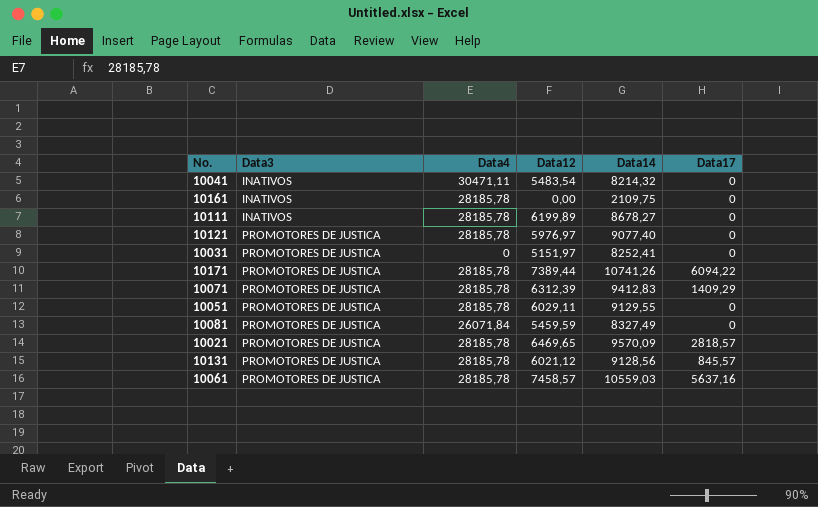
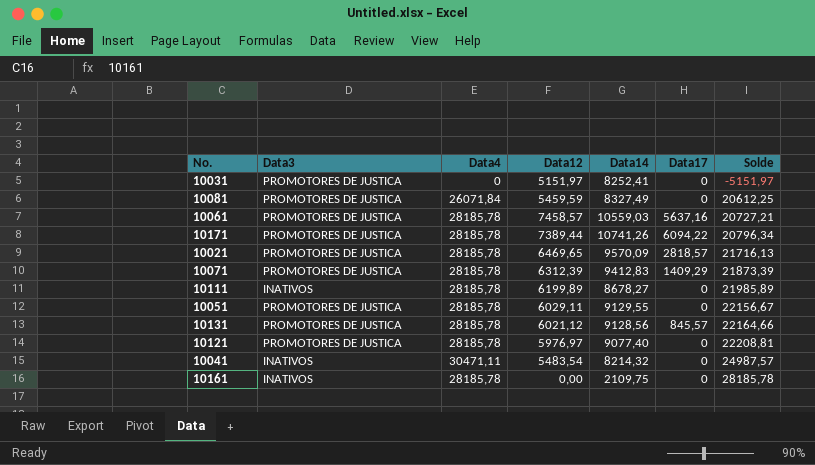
row order: Data3 ascending -> Solde ascending
column Solde | formula: none -> [Data4] - [Data12]

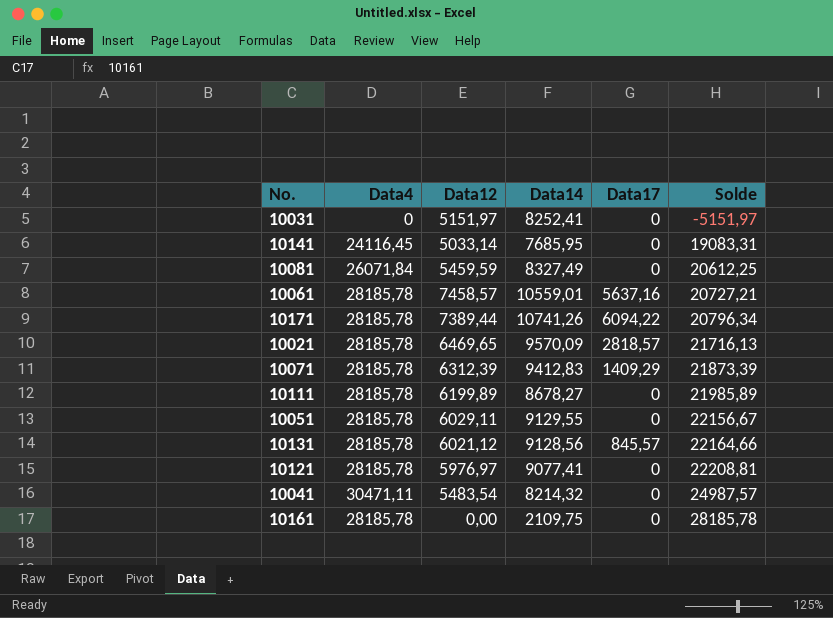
column Data3 | position: 2 -> none
row 10141: none -> 24116,45 | 5033,14 | 7685,95 | 0 | 19083,31
10061 | Data14: 10559,03 -> 10559,01
10121 | Data14: 9077,40 -> 9077,41

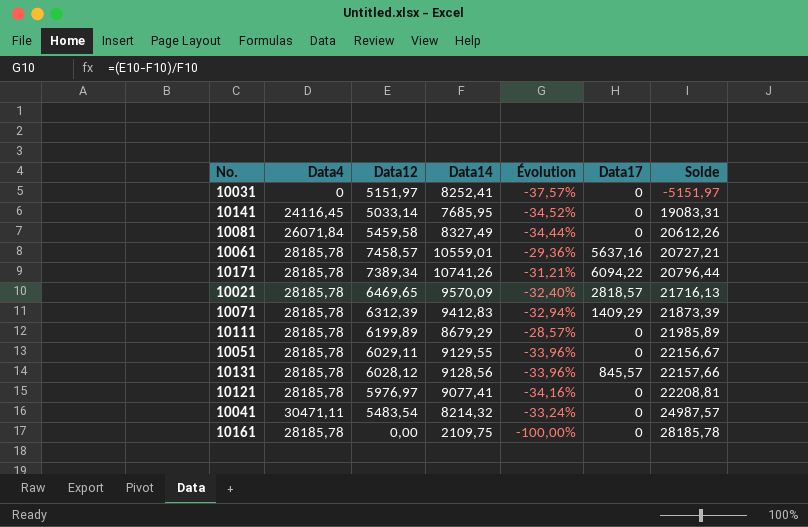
column Évolution | formula: none -> ([Data12] - [Data14]) / [Data14]
10081 | Data12: 5459,59 -> 5459,58
10081 | Solde: 20612,25 -> 20612,26
10171 | Data12: 7389,44 -> 7389,34
10171 | Solde: 20796,34 -> 20796,44
10111 | Data14: 8678,27 -> 8679,29
10131 | Data12: 6021,12 -> 6028,12
10131 | Solde: 22164,66 -> 22157,66

